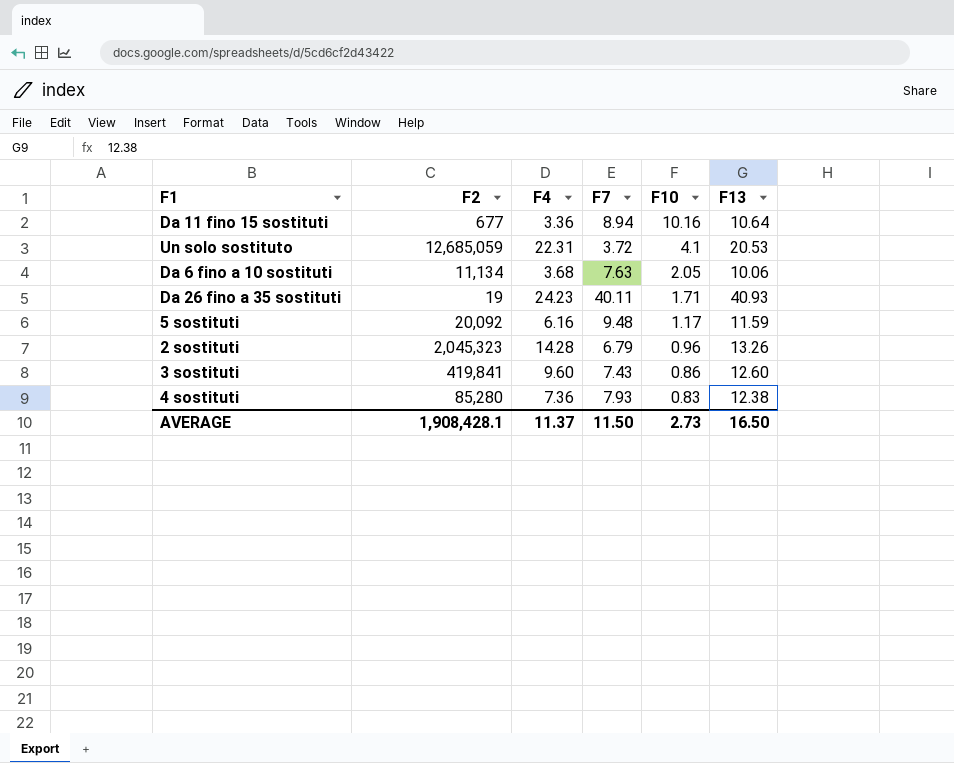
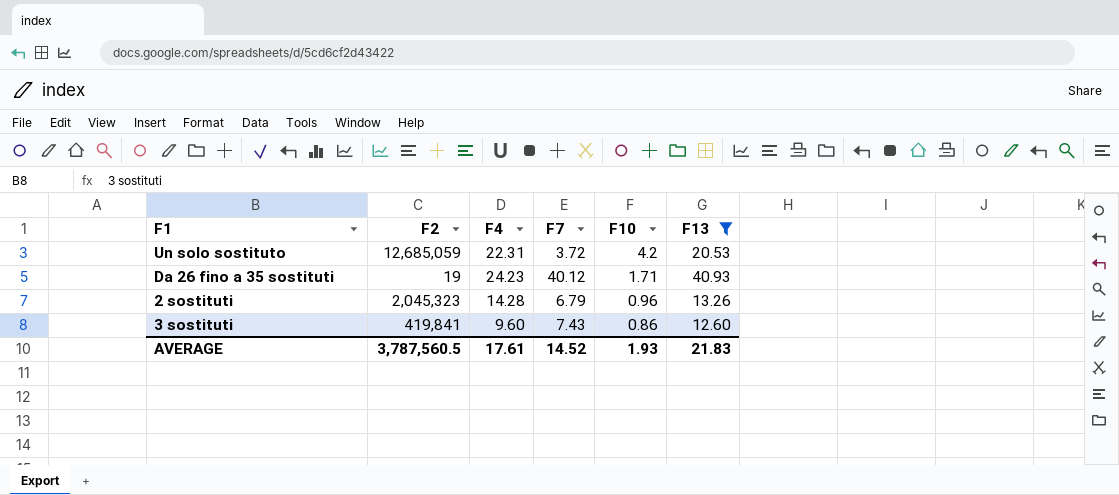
filter: none -> F13 >= 12.60
Un solo sostituto | F10: 4.1 -> 4.2
Da 26 fino a 35 sostituti | F7: 40.11 -> 40.12
AVERAGE | F2: 1,908,428.1 -> 3,787,560.5
AVERAGE | F4: 11.37 -> 17.61
AVERAGE | F7: 11.50 -> 14.52
AVERAGE | F10: 2.73 -> 1.93
AVERAGE | F13: 16.50 -> 21.83

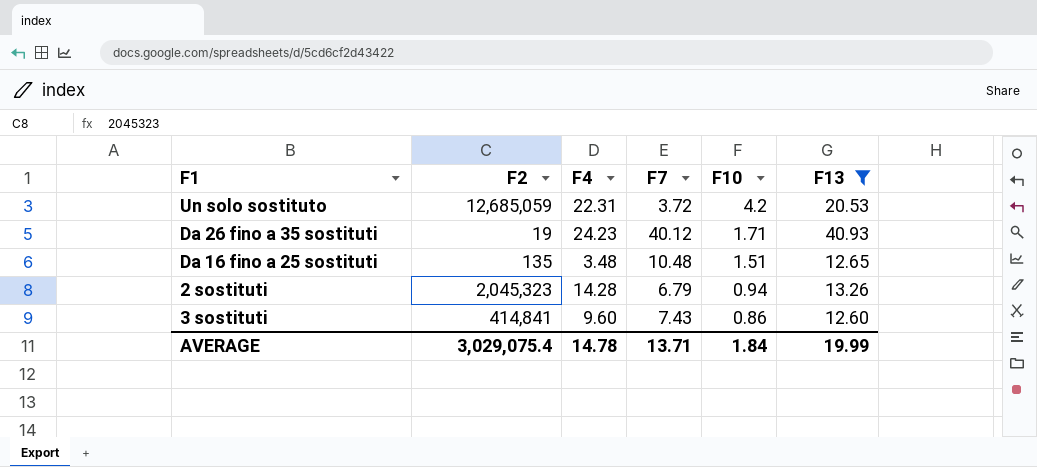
row Da 16 fino a 25 sostituti: none -> 135 | 3.48 | 10.48 | 1.51 | 12.65
2 sostituti | F10: 0.96 -> 0.94
3 sostituti | F2: 419,841 -> 414,841
AVERAGE | F2: 3,787,560.5 -> 3,029,075.4
AVERAGE | F4: 17.61 -> 14.78
AVERAGE | F7: 14.52 -> 13.71
AVERAGE | F10: 1.93 -> 1.84
AVERAGE | F13: 21.83 -> 19.99

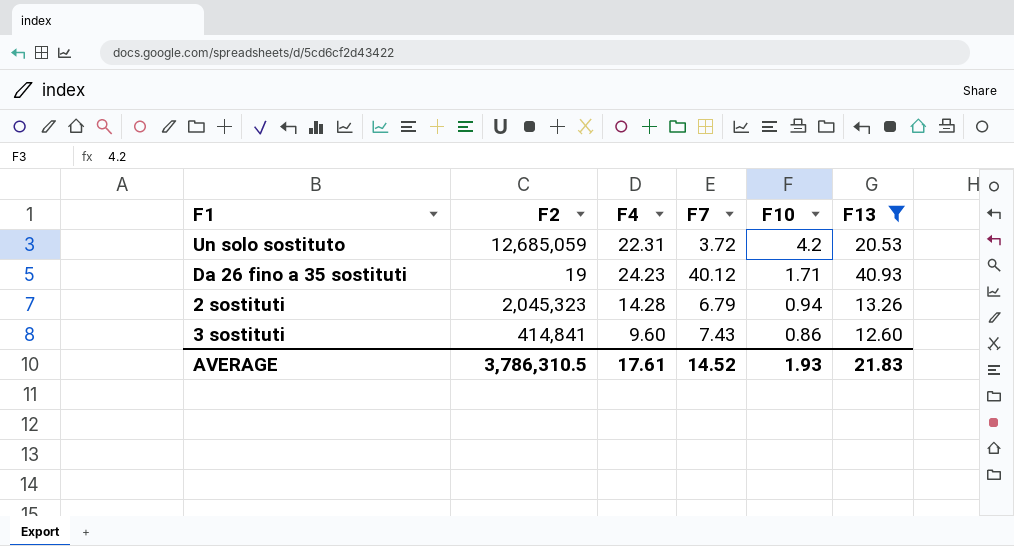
row Da 16 fino a 25 sostituti: 135 | 3.48 | 10.48 | 1.51 | 12.65 -> none
AVERAGE | F2: 3,029,075.4 -> 3,786,310.5
AVERAGE | F4: 14.78 -> 17.61
AVERAGE | F7: 13.71 -> 14.52
AVERAGE | F10: 1.84 -> 1.93
AVERAGE | F13: 19.99 -> 21.83

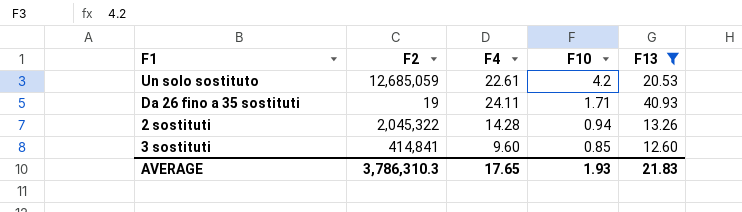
column F7 | position: 4 -> none
Un solo sostituto | F4: 22.31 -> 22.61
Da 26 fino a 35 sostituti | F4: 24.23 -> 24.11
2 sostituti | F2: 2,045,323 -> 2,045,322
3 sostituti | F10: 0.86 -> 0.85
AVERAGE | F2: 3,786,310.5 -> 3,786,310.3
AVERAGE | F4: 17.61 -> 17.65

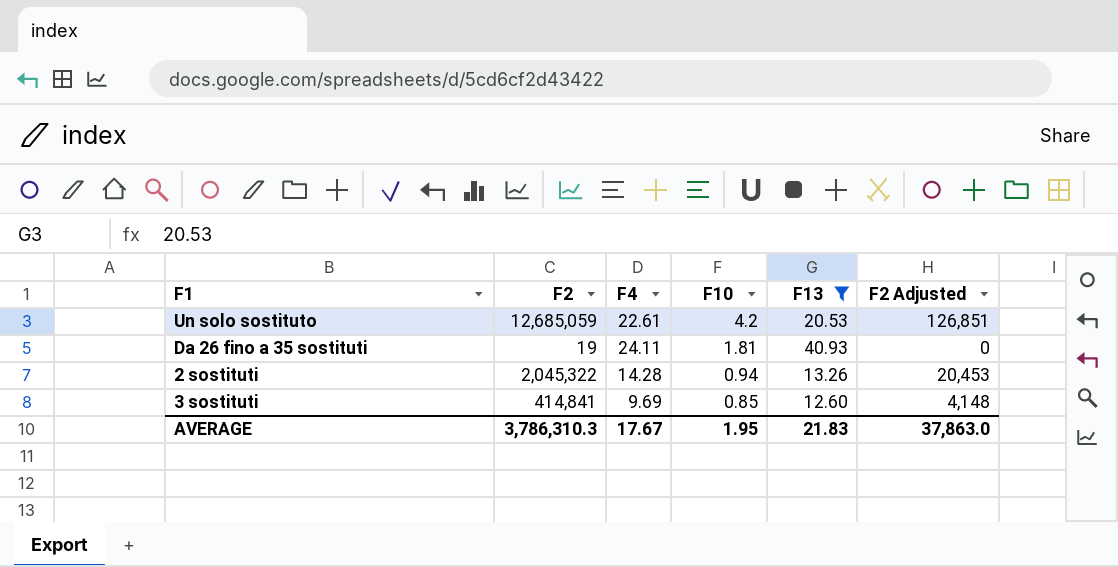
column F2 Adjusted | formula: none -> [F2] * 0.01
Da 26 fino a 35 sostituti | F10: 1.71 -> 1.81
3 sostituti | F4: 9.60 -> 9.69
AVERAGE | F4: 17.65 -> 17.67
AVERAGE | F10: 1.93 -> 1.95

